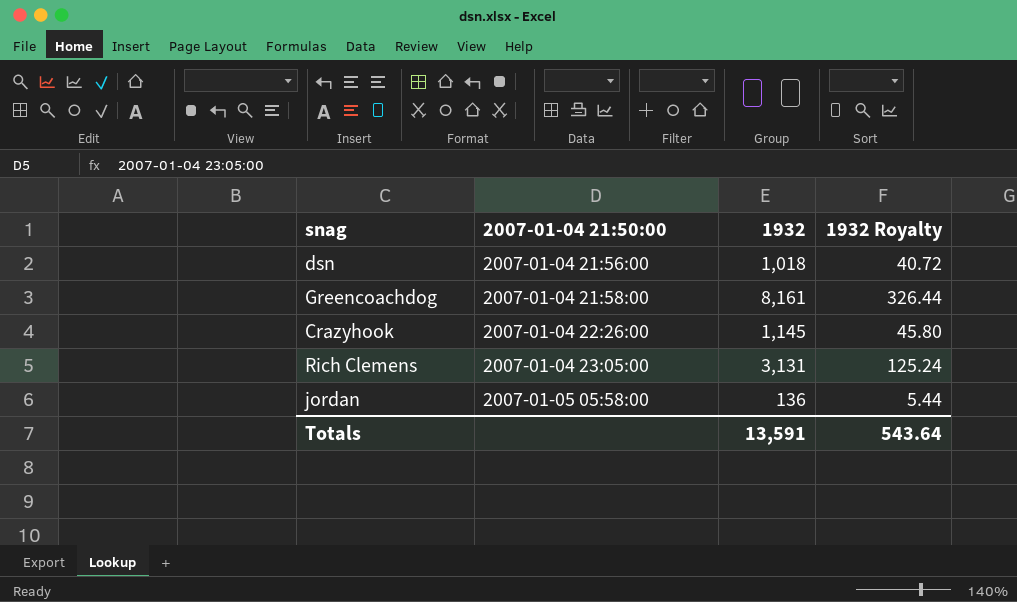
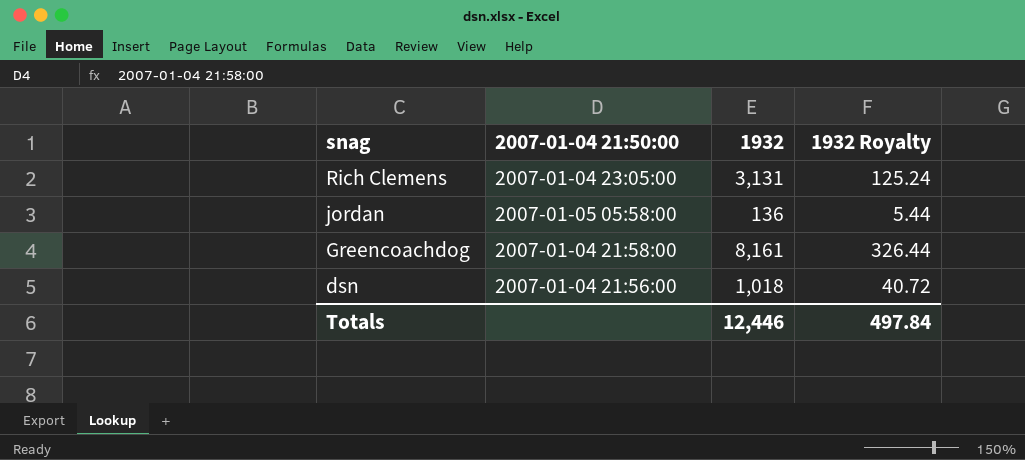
row order: 2007-01-04 21:50:00 ascending -> snag descending
row Crazyhook: 2007-01-04 22:26:00 | 1,145 | 45.80 -> none
Totals | 1932: 13,591 -> 12,446
Totals | 1932 Royalty: 543.64 -> 497.84

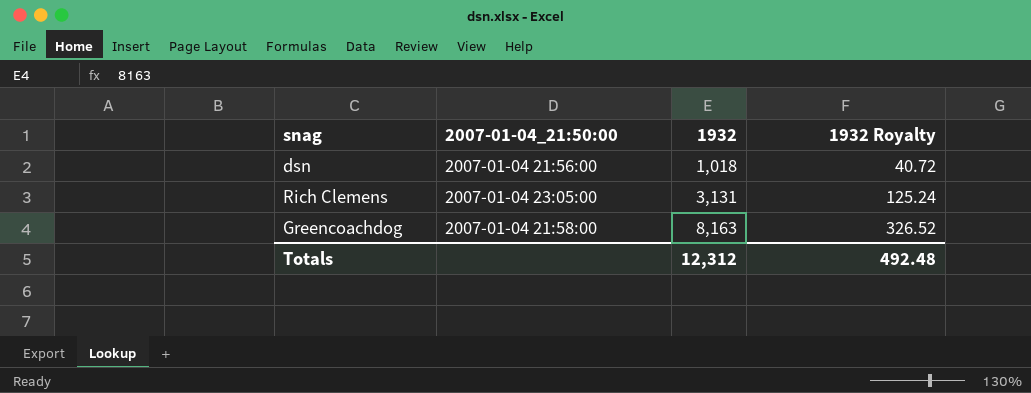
row order: snag descending -> 1932 ascending
column name: 2007-01-04 21:50:00 -> 2007-01-04_21:50:00
row jordan: 2007-01-05 05:58:00 | 136 | 5.44 -> none
Greencoachdog | 1932: 8,161 -> 8,163
Greencoachdog | 1932 Royalty: 326.44 -> 326.52
Totals | 1932: 12,446 -> 12,312
Totals | 1932 Royalty: 497.84 -> 492.48

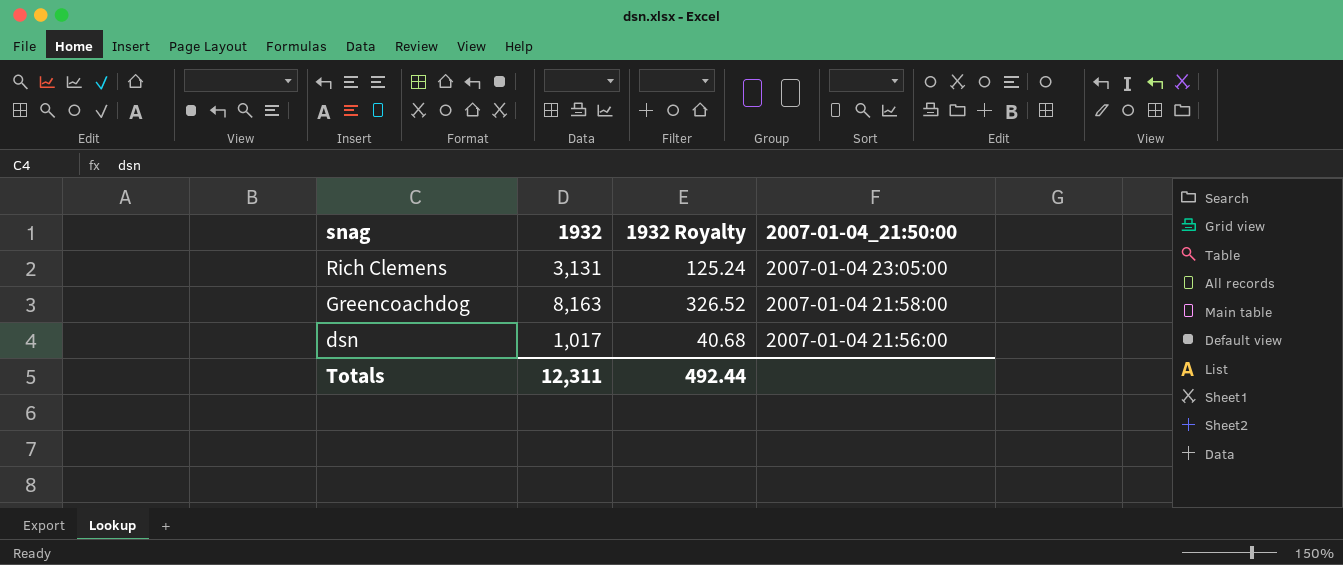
row order: 1932 ascending -> snag descending
column 2007-01-04_21:50:00 | position: 2 -> 4
dsn | 1932: 1,018 -> 1,017
dsn | 1932 Royalty: 40.72 -> 40.68
Totals | 1932: 12,312 -> 12,311
Totals | 1932 Royalty: 492.48 -> 492.44

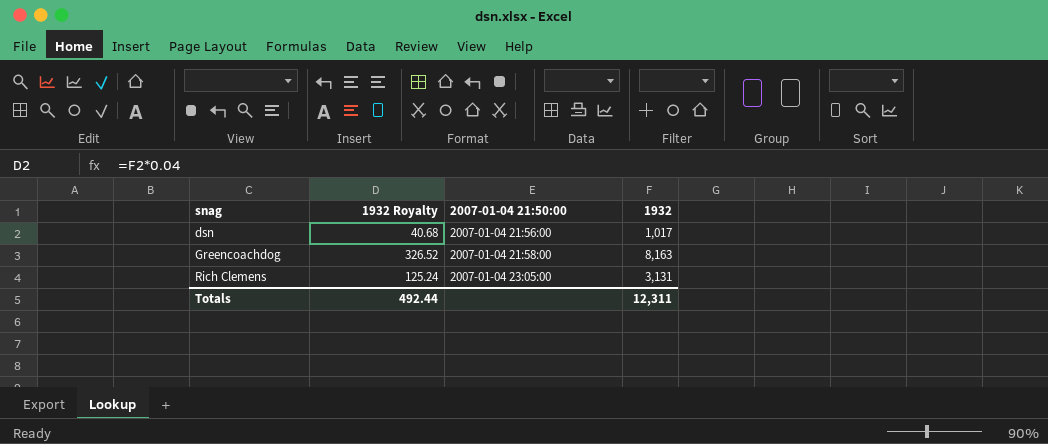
row order: snag descending -> snag ascending
column name: 2007-01-04_21:50:00 -> 2007-01-04 21:50:00
column 1932 | position: 2 -> 4

